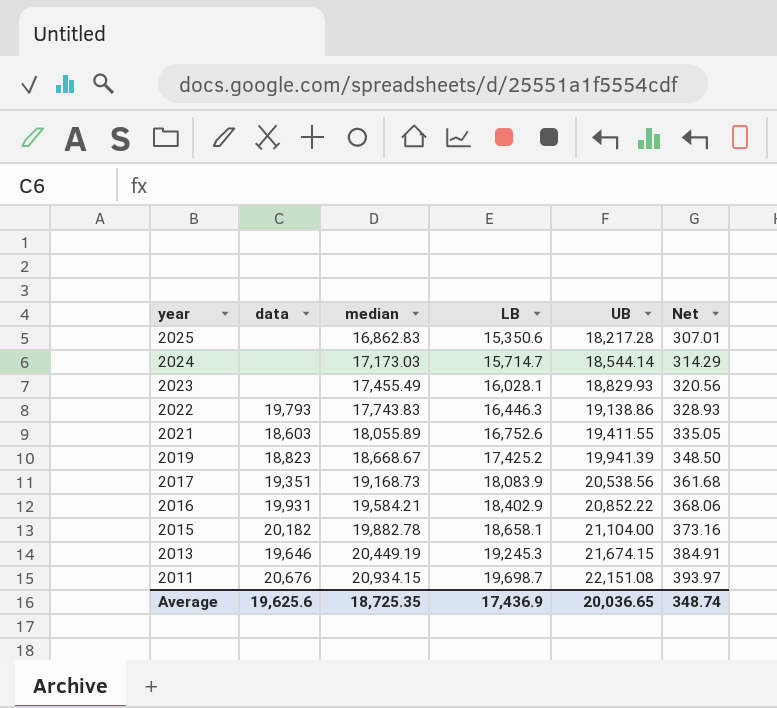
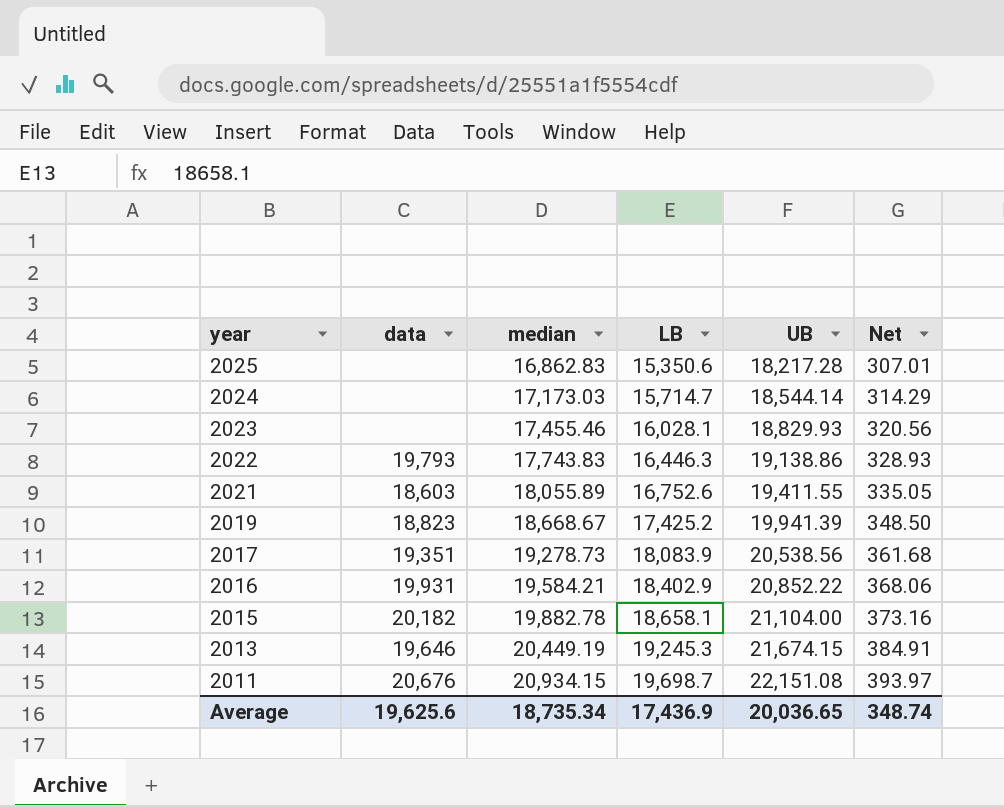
2023 | median: 17,455.49 -> 17,455.46
2017 | median: 19,168.73 -> 19,278.73
Average | median: 18,725.35 -> 18,735.34

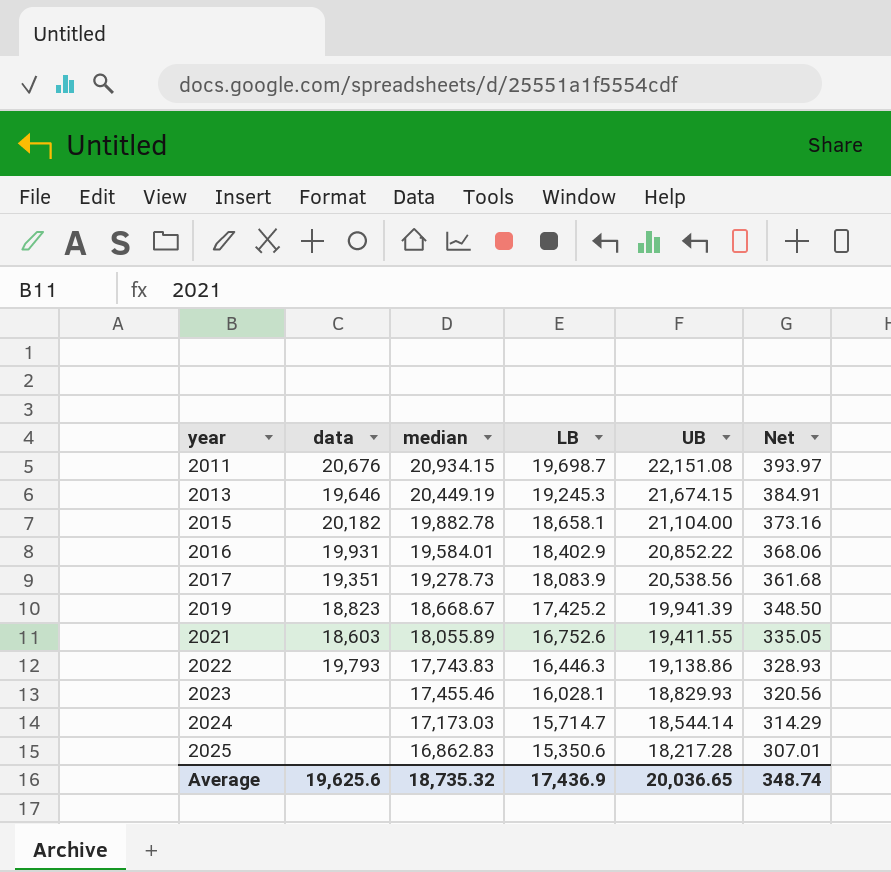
row order: year descending -> year ascending
2016 | median: 19,584.21 -> 19,584.01
Average | median: 18,735.34 -> 18,735.32

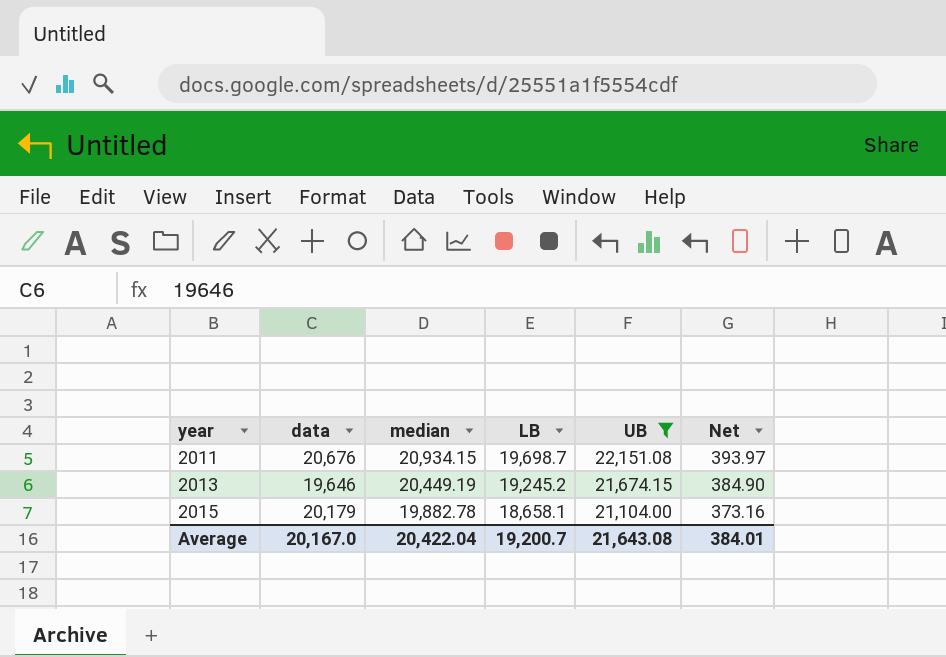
filter: none -> UB >= 21,104.00
2013 | LB: 19,245.3 -> 19,245.2
2013 | Net: 384.91 -> 384.90
2015 | data: 20,182 -> 20,179
Average | data: 19,625.6 -> 20,167.0
Average | median: 18,735.32 -> 20,422.04
Average | LB: 17,436.9 -> 19,200.7
Average | UB: 20,036.65 -> 21,643.08
Average | Net: 348.74 -> 384.01

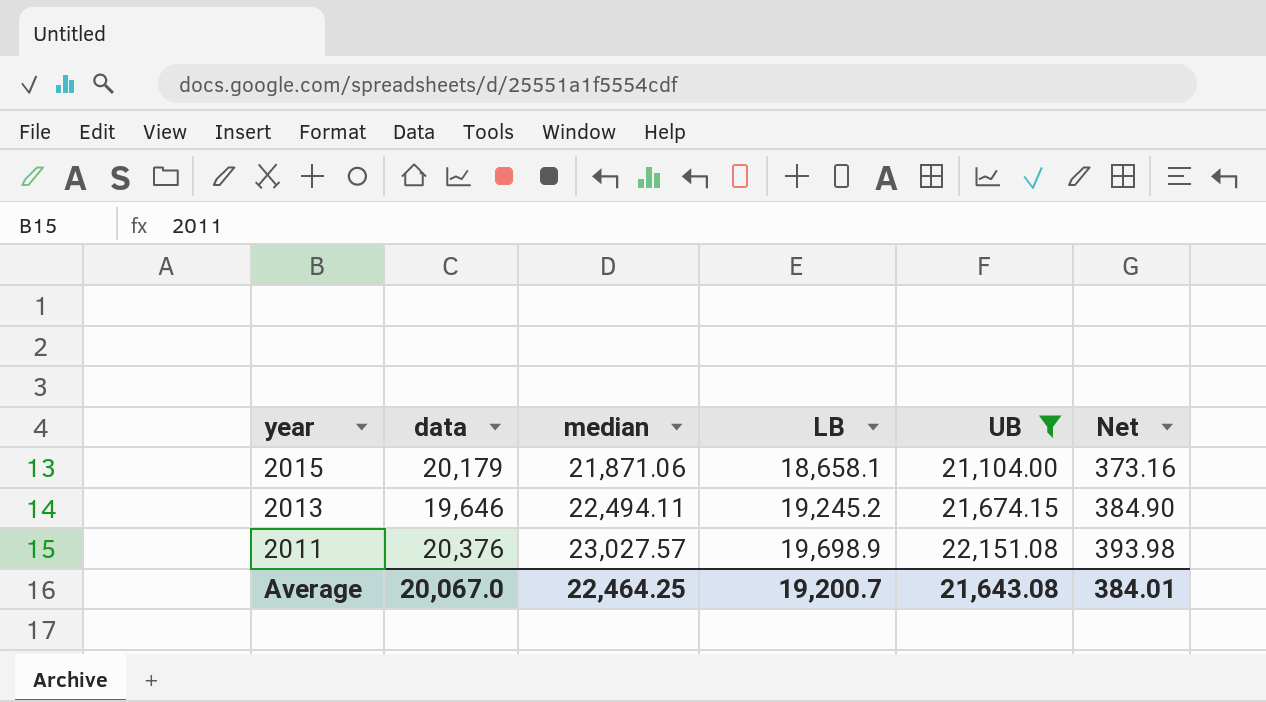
row order: year ascending -> year descending
2015 | median: 19,882.78 -> 21,871.06
2013 | median: 20,449.19 -> 22,494.11
2011 | data: 20,676 -> 20,376
2011 | median: 20,934.15 -> 23,027.57
2011 | LB: 19,698.7 -> 19,698.9
2011 | Net: 393.97 -> 393.98
Average | data: 20,167.0 -> 20,067.0
Average | median: 20,422.04 -> 22,464.25

